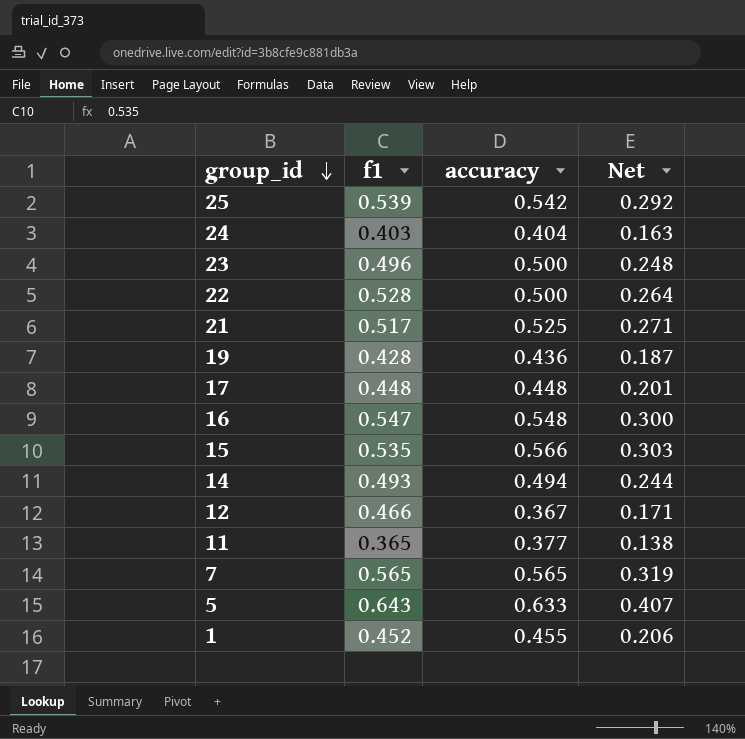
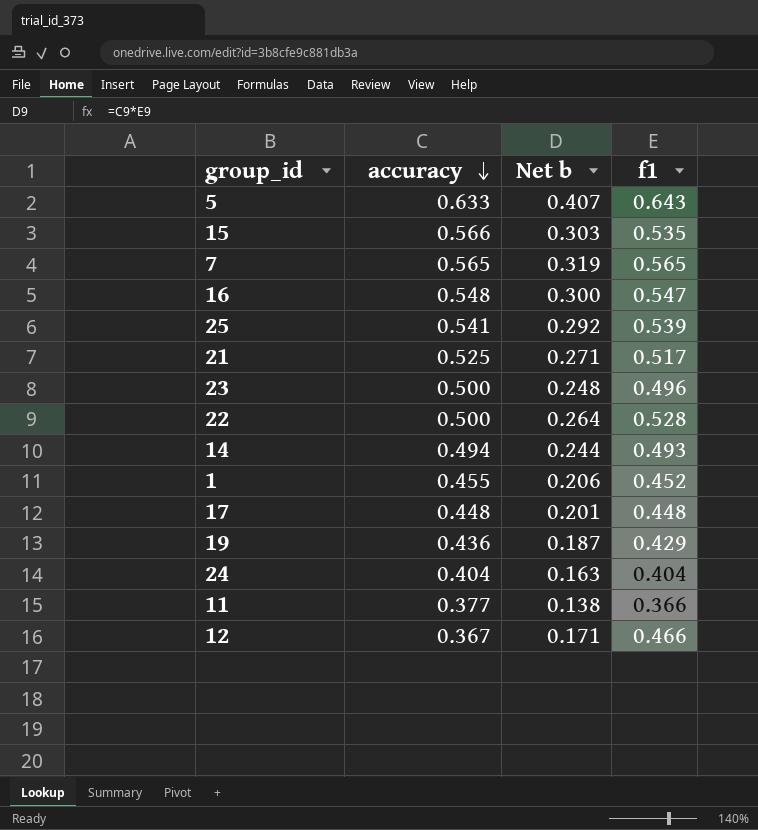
row order: group_id descending -> accuracy descending
column name: Net -> Net b
column f1 | position: 2 -> 4
25 | accuracy: 0.542 -> 0.541
19 | f1: 0.428 -> 0.429
24 | f1: 0.403 -> 0.404
11 | f1: 0.365 -> 0.366

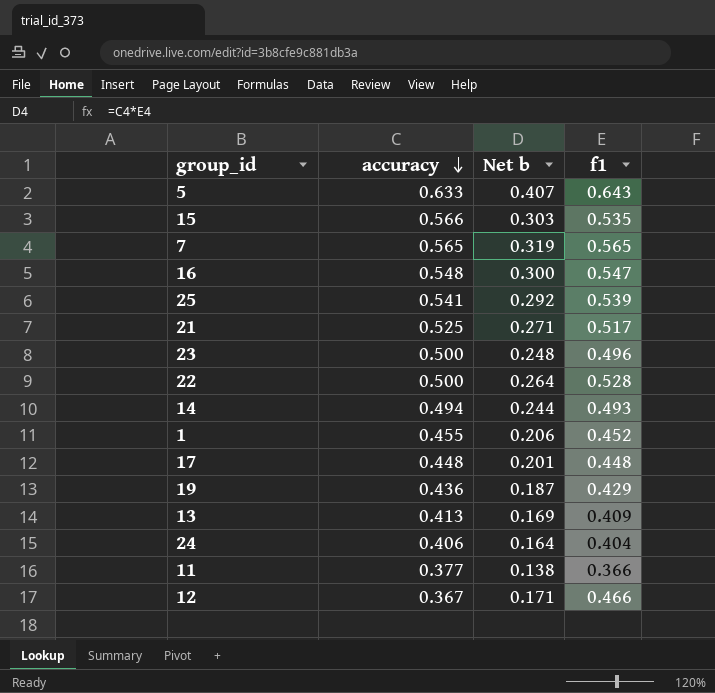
row 13: none -> 0.413 | 0.169 | 0.409
24 | accuracy: 0.404 -> 0.406
24 | Net b: 0.163 -> 0.164

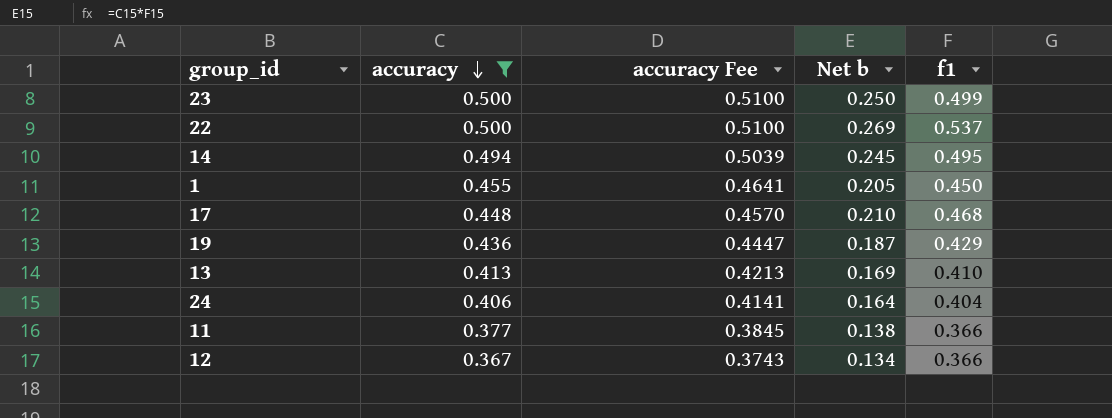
filter: none -> accuracy <= 0.500
column accuracy Fee | formula: none -> [accuracy] * 1.02
23 | Net b: 0.248 -> 0.250
23 | f1: 0.496 -> 0.499
22 | Net b: 0.264 -> 0.269
22 | f1: 0.528 -> 0.537
14 | Net b: 0.244 -> 0.245
14 | f1: 0.493 -> 0.495
1 | Net b: 0.206 -> 0.205
1 | f1: 0.452 -> 0.450
17 | Net b: 0.201 -> 0.210
17 | f1: 0.448 -> 0.468
13 | f1: 0.409 -> 0.410
12 | Net b: 0.171 -> 0.134
12 | f1: 0.466 -> 0.366

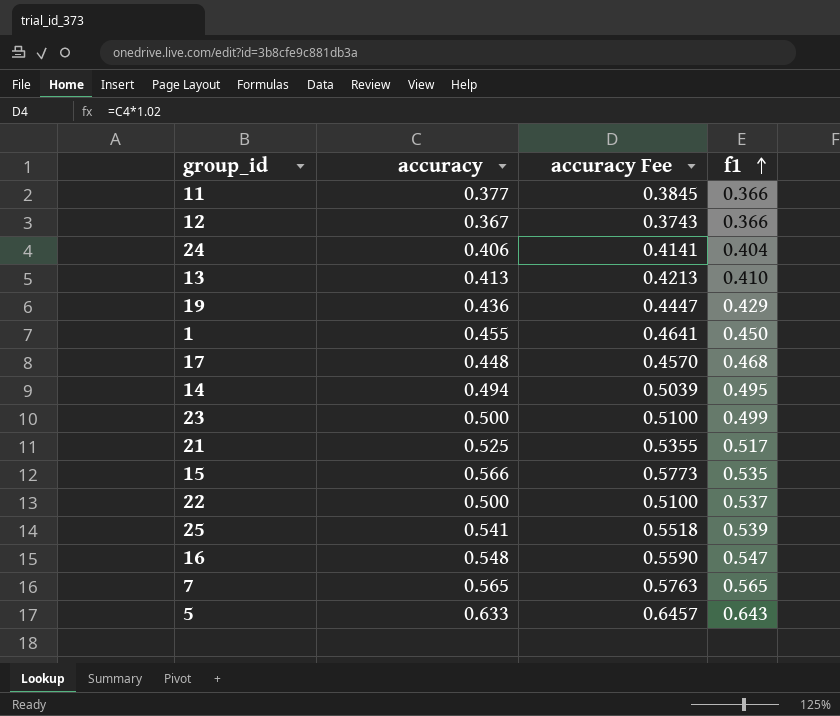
filter: accuracy <= 0.500 -> none
row order: accuracy descending -> f1 ascending
column Net b | formula: [accuracy] * [f1] -> none

